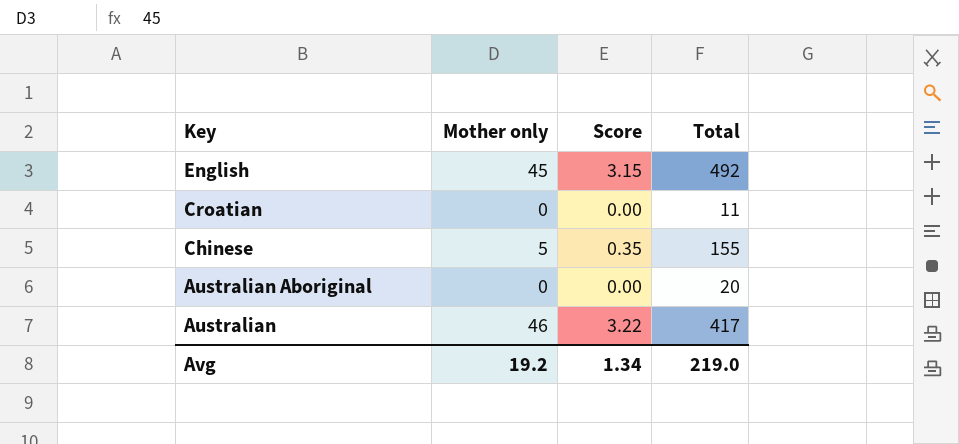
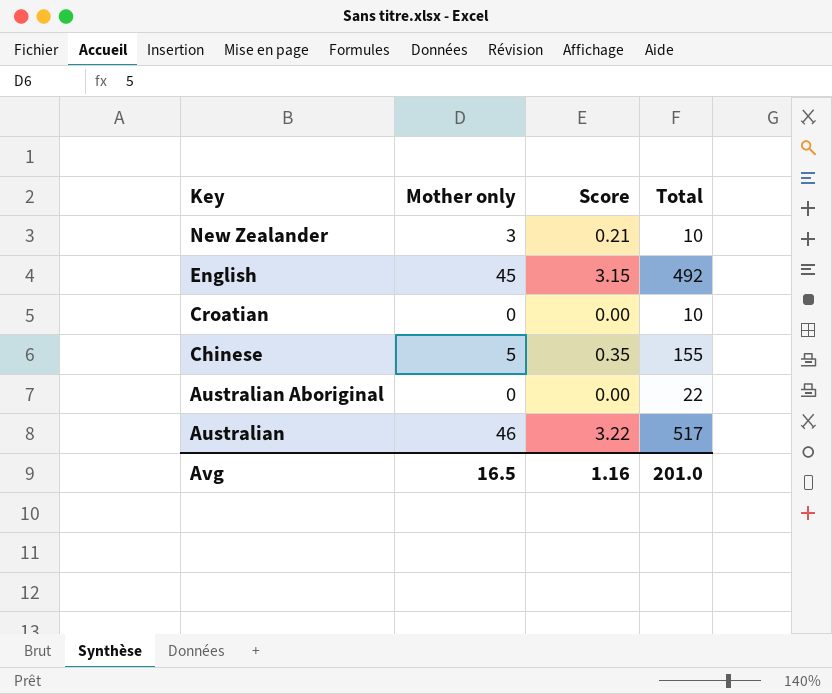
row New Zealander: none -> 3 | 0.21 | 10
Croatian | Total: 11 -> 10
Australian Aboriginal | Total: 20 -> 22
Australian | Total: 417 -> 517
Avg | Mother only: 19.2 -> 16.5
Avg | Score: 1.34 -> 1.16
Avg | Total: 219.0 -> 201.0

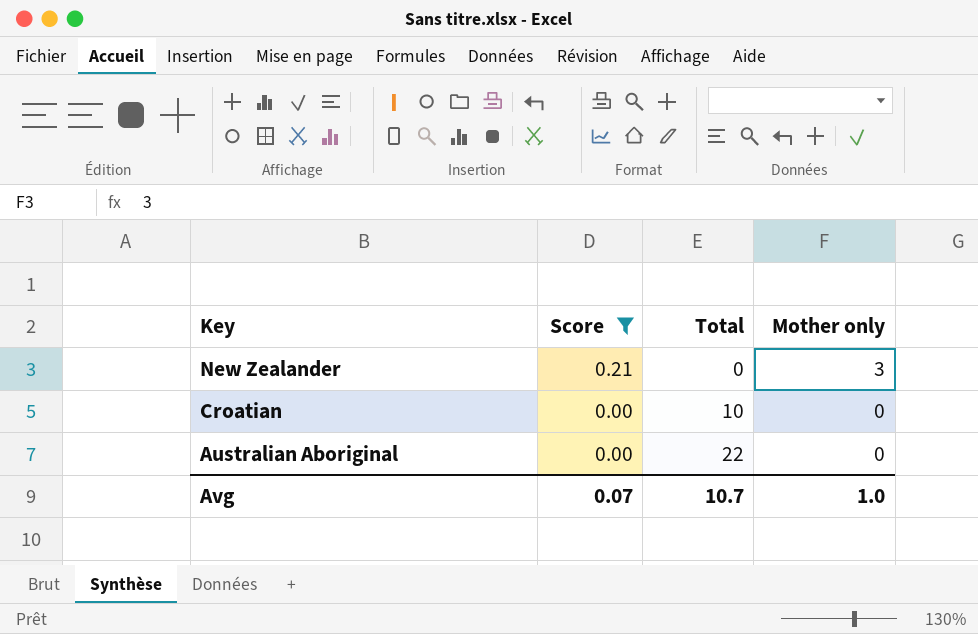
filter: none -> Score <= 0.21
column Mother only | position: 2 -> 4
New Zealander | Total: 10 -> 0
Avg | Score: 1.16 -> 0.07
Avg | Total: 201.0 -> 10.7
Avg | Mother only: 16.5 -> 1.0

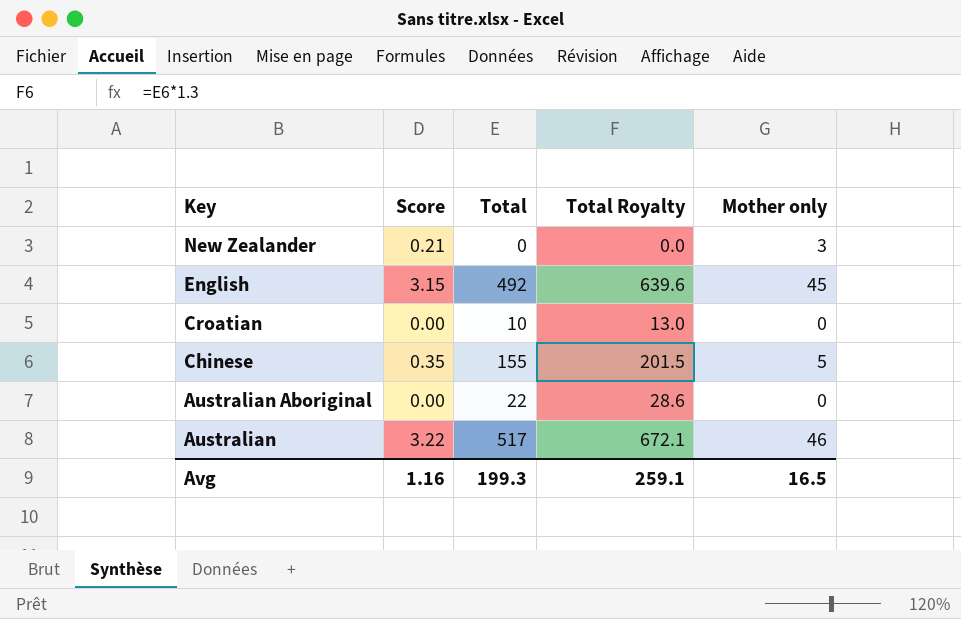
filter: Score <= 0.21 -> none
column Total Royalty | formula: none -> [Total] * 1.3
Avg | Score: 0.07 -> 1.16
Avg | Total: 10.7 -> 199.3
Avg | Mother only: 1.0 -> 16.5

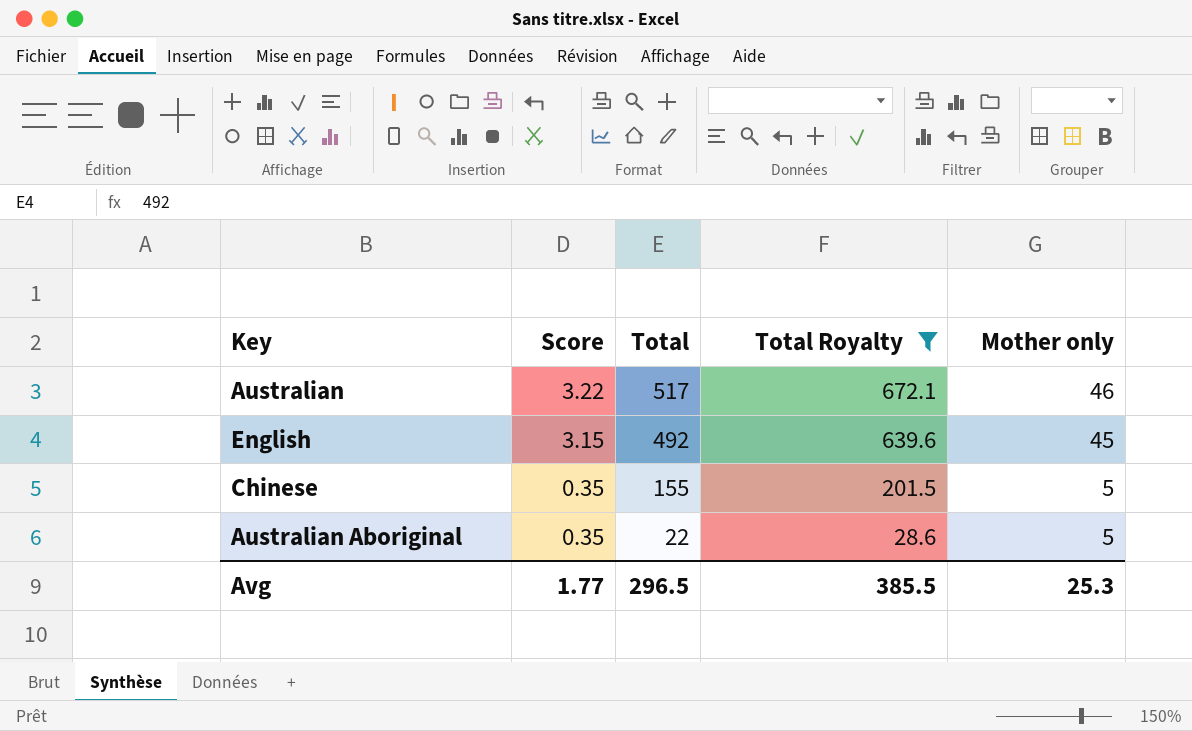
filter: none -> Total Royalty >= 28.6
row order: Key descending -> Score descending
Australian Aboriginal | Score: 0.00 -> 0.35
Australian Aboriginal | Mother only: 0 -> 5
Avg | Score: 1.16 -> 1.77
Avg | Total: 199.3 -> 296.5
Avg | Total Royalty: 259.1 -> 385.5
Avg | Mother only: 16.5 -> 25.3

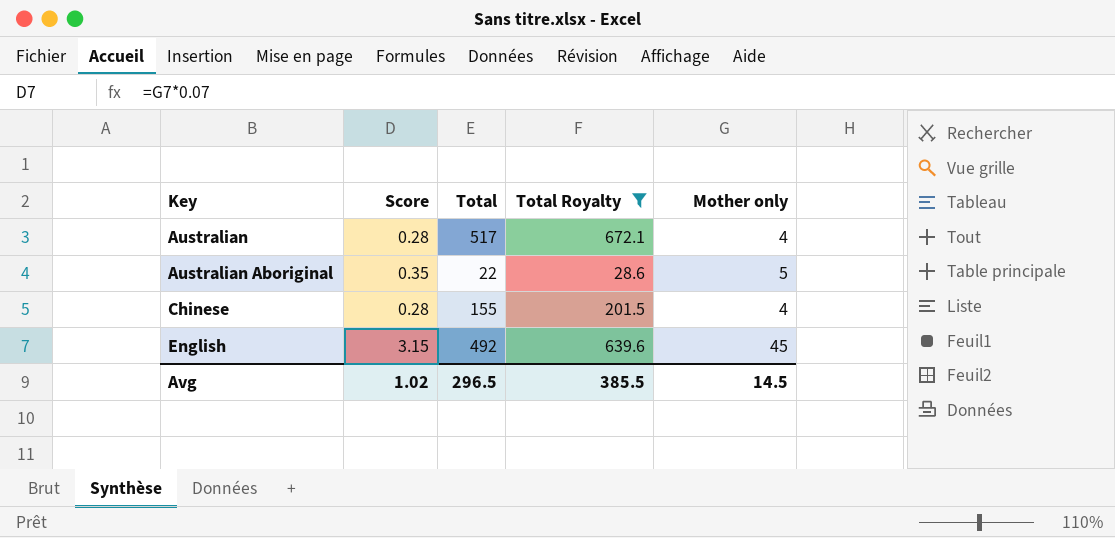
row order: Score descending -> Key ascending
Australian | Score: 3.22 -> 0.28
Australian | Mother only: 46 -> 4
Chinese | Score: 0.35 -> 0.28
Chinese | Mother only: 5 -> 4
Avg | Score: 1.77 -> 1.02
Avg | Mother only: 25.3 -> 14.5

